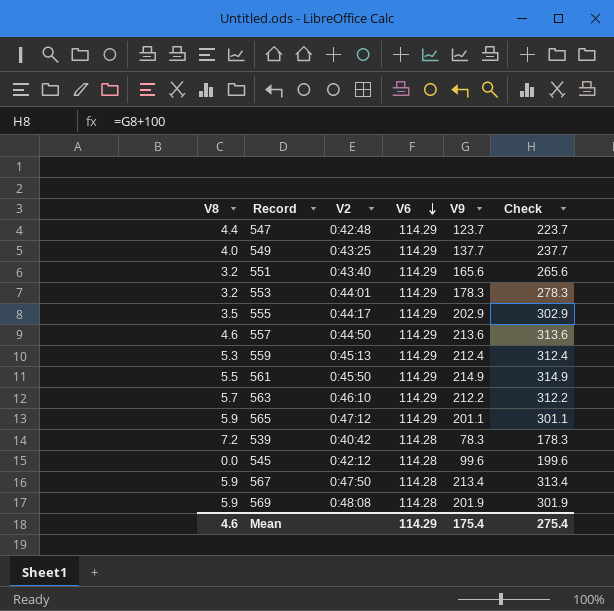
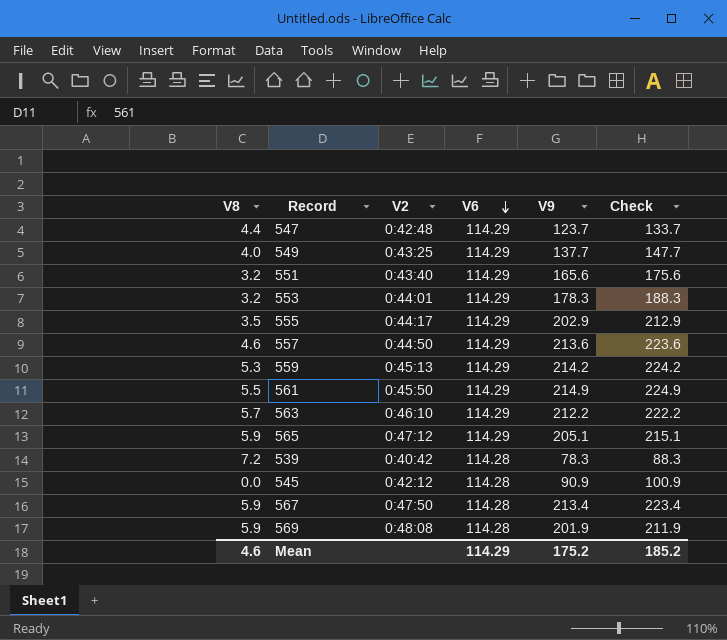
column Check | formula: [V9] + 100 -> [V9] + 10
559 | V9: 212.4 -> 214.2
565 | V9: 201.1 -> 205.1
545 | V9: 99.6 -> 90.9
Mean | V9: 175.4 -> 175.2
Mean | Check: 275.4 -> 185.2

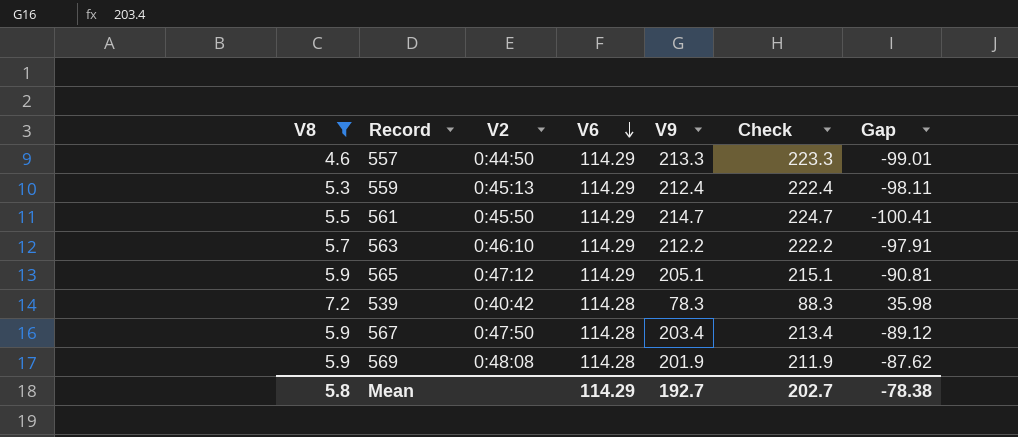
filter: none -> V8 >= 4.6
column Gap | formula: none -> [V6] - [V9]
557 | V9: 213.6 -> 213.3
557 | Check: 223.6 -> 223.3
559 | V9: 214.2 -> 212.4
559 | Check: 224.2 -> 222.4
561 | V9: 214.9 -> 214.7
561 | Check: 224.9 -> 224.7
567 | V9: 213.4 -> 203.4
567 | Check: 223.4 -> 213.4
Mean | V8: 4.6 -> 5.8
Mean | V9: 175.2 -> 192.7
Mean | Check: 185.2 -> 202.7

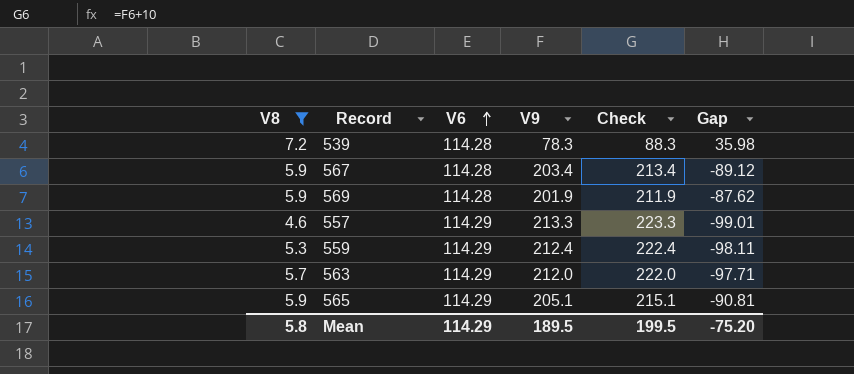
row order: V6 descending -> V6 ascending
column V2 | position: 3 -> none
row 561: 5.5 | 0:45:50 | 114.29 | 214.7 | 224.7 | -100.41 -> none
563 | V9: 212.2 -> 212.0
563 | Check: 222.2 -> 222.0
563 | Gap: -97.91 -> -97.71
Mean | V9: 192.7 -> 189.5
Mean | Check: 202.7 -> 199.5
Mean | Gap: -78.38 -> -75.20

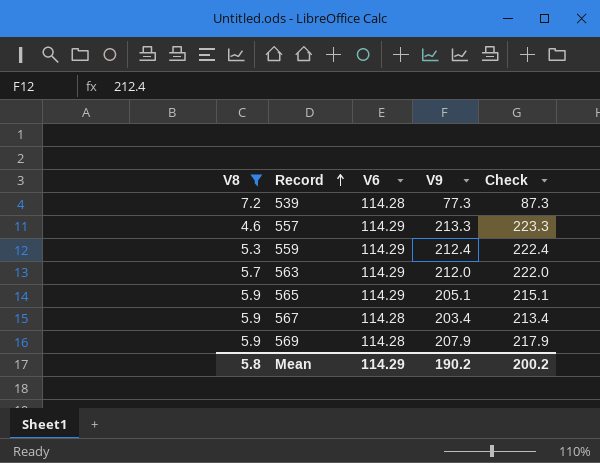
row order: V6 ascending -> Record ascending
column Gap | formula: [V6] - [V9] -> none
539 | V9: 78.3 -> 77.3
539 | Check: 88.3 -> 87.3
569 | V9: 201.9 -> 207.9
569 | Check: 211.9 -> 217.9
Mean | V9: 189.5 -> 190.2
Mean | Check: 199.5 -> 200.2

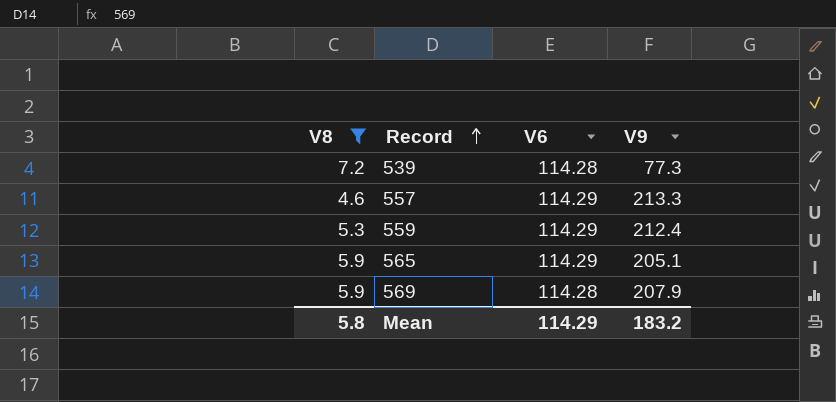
column Check | formula: [V9] + 10 -> none
row 563: 5.7 | 114.29 | 212.0 | 222.0 -> none
row 567: 5.9 | 114.28 | 203.4 | 213.4 -> none
Mean | V9: 190.2 -> 183.2

